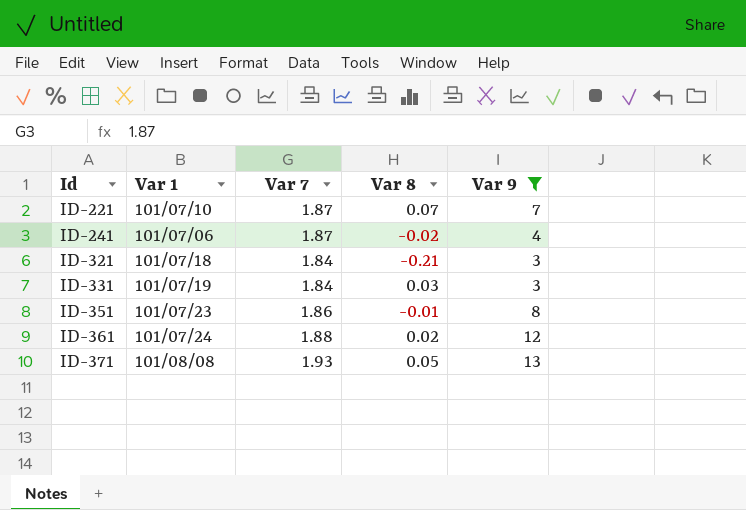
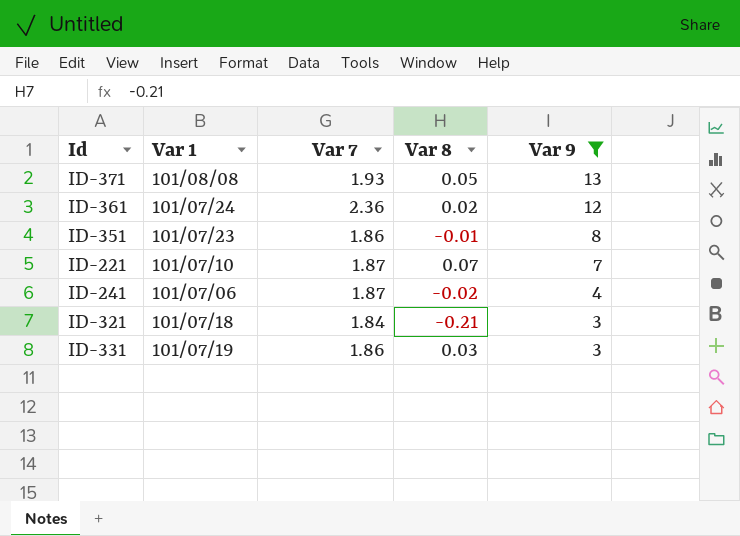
row order: Id ascending -> Var 9 descending
ID-361 | Var 7: 1.88 -> 2.36
ID-331 | Var 7: 1.84 -> 1.86

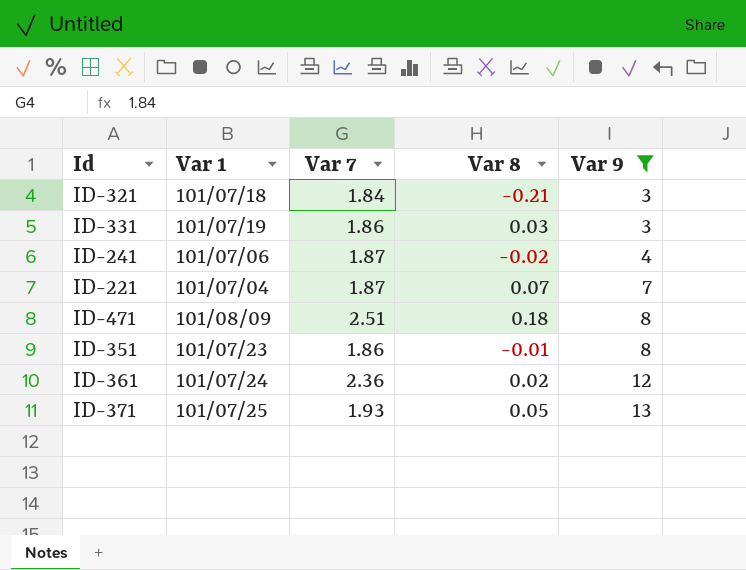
row order: Var 9 descending -> Var 9 ascending
ID-221 | Var 1: 101/07/10 -> 101/07/04
row ID-471: none -> 101/08/09 | 2.51 | 0.18 | 8
ID-371 | Var 1: 101/08/08 -> 101/07/25

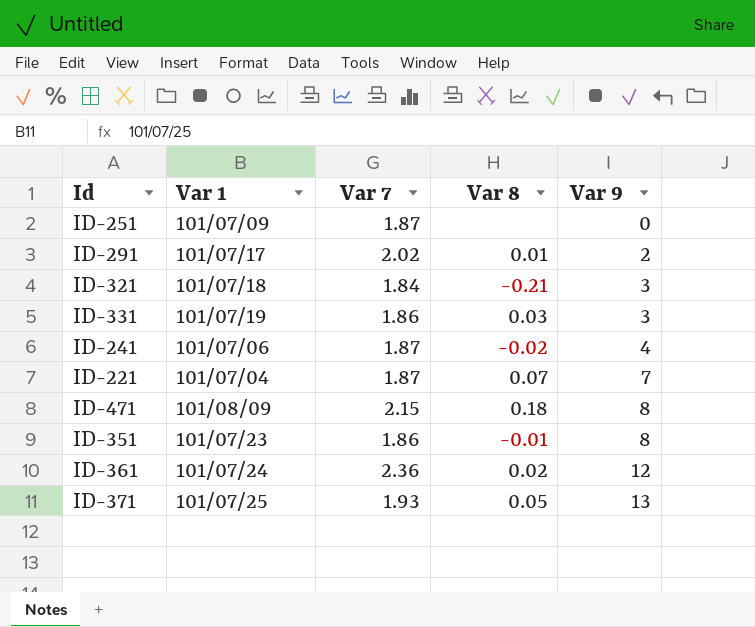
filter: Var 9 >= 3 -> none
ID-471 | Var 7: 2.51 -> 2.15

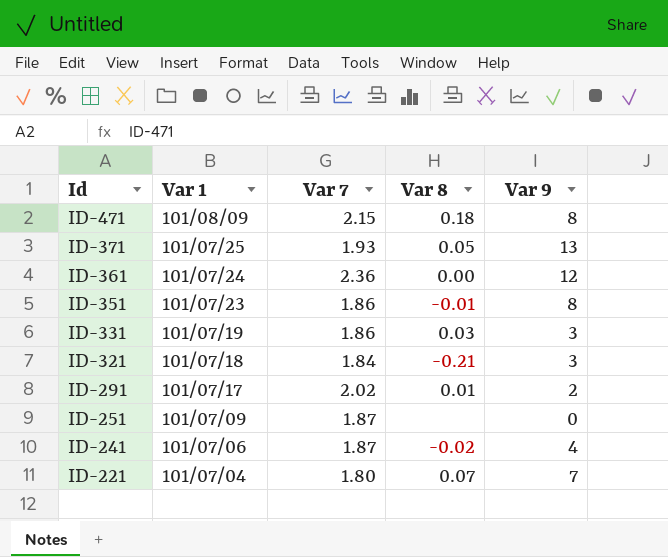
row order: Var 9 ascending -> Id descending
ID-361 | Var 8: 0.02 -> 0.00
ID-221 | Var 7: 1.87 -> 1.80

